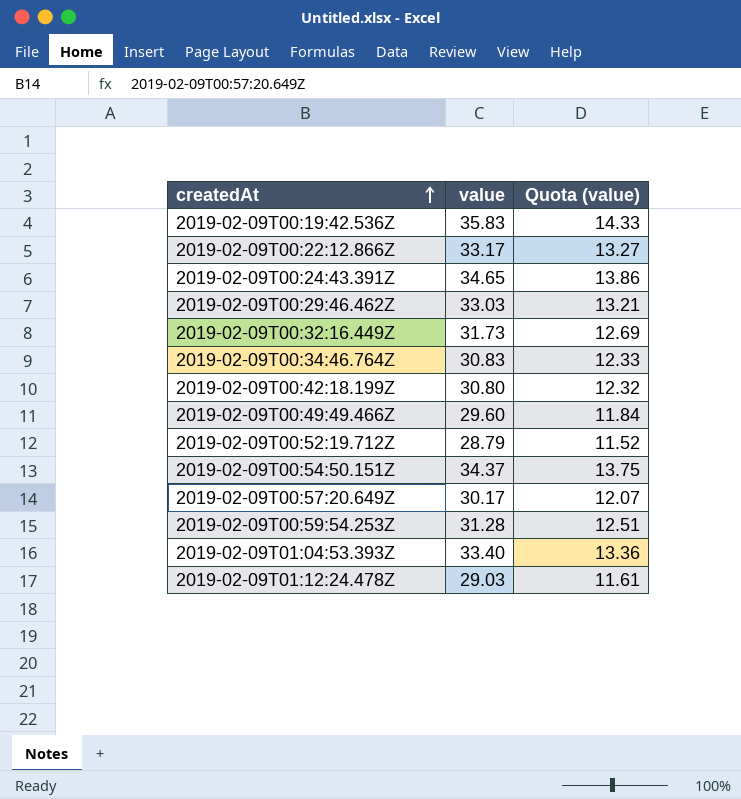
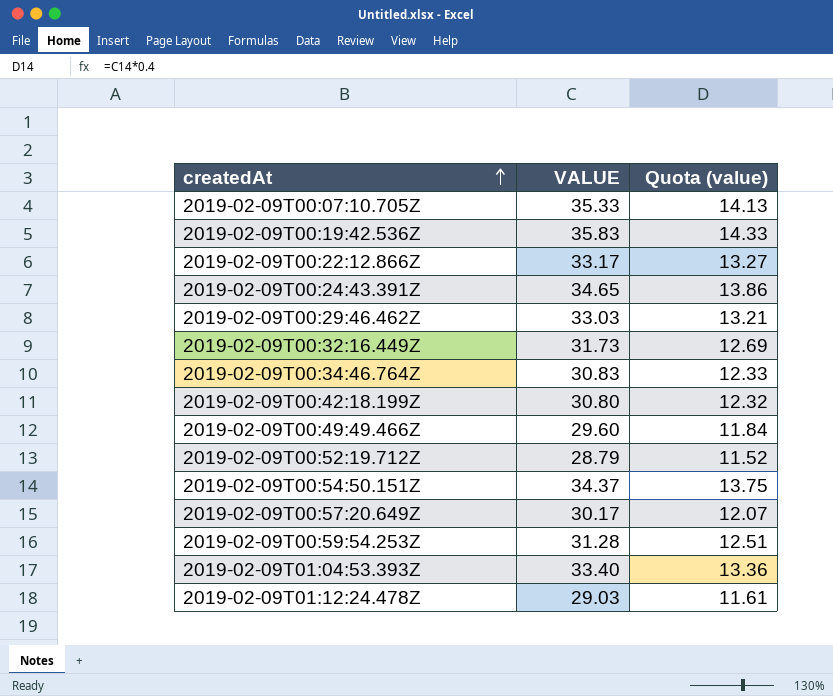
column name: value -> VALUE
row 2019-02-09T00:07:10.705Z: none -> 35.33 | 14.13

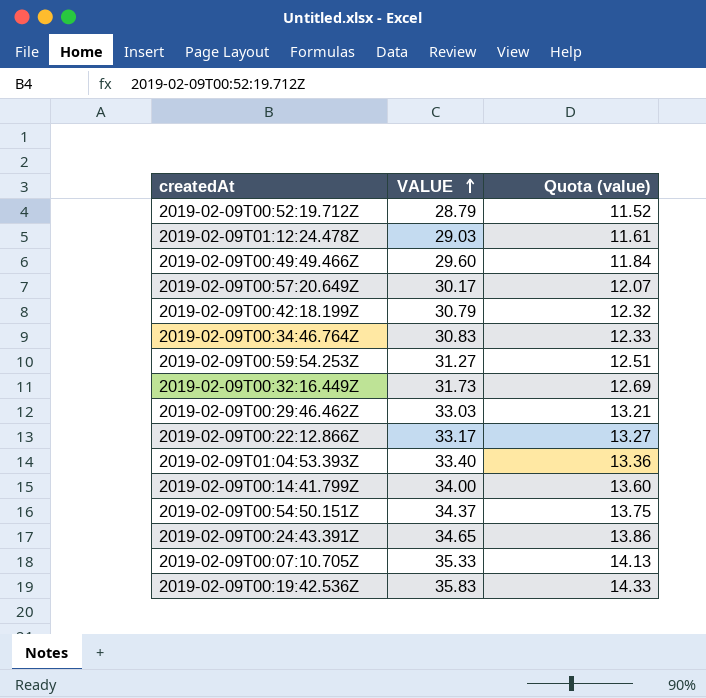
row order: createdAt ascending -> VALUE ascending
2019-02-09T00:42:18.199Z | VALUE: 30.80 -> 30.79
2019-02-09T00:59:54.253Z | VALUE: 31.28 -> 31.27
row 2019-02-09T00:14:41.799Z: none -> 34.00 | 13.60

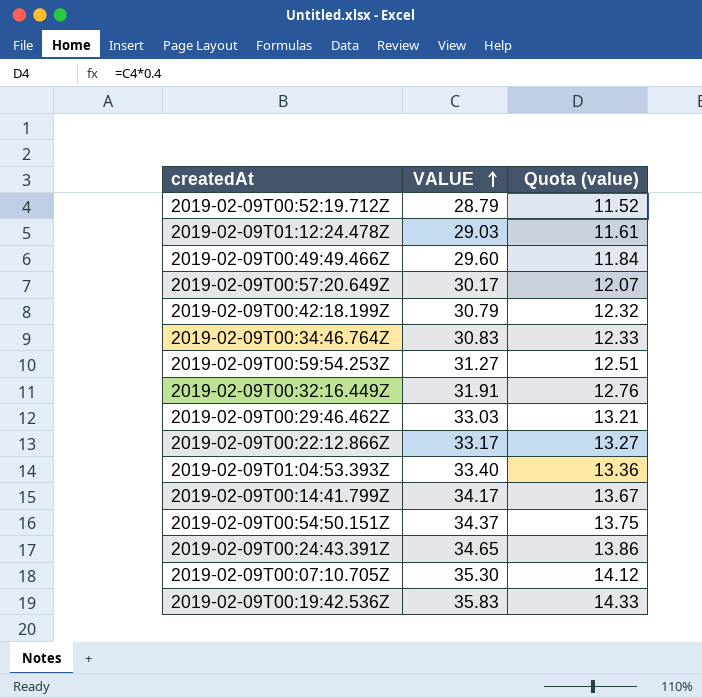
2019-02-09T00:32:16.449Z | VALUE: 31.73 -> 31.91
2019-02-09T00:32:16.449Z | Quota (value): 12.69 -> 12.76
2019-02-09T00:14:41.799Z | VALUE: 34.00 -> 34.17
2019-02-09T00:14:41.799Z | Quota (value): 13.60 -> 13.67
2019-02-09T00:07:10.705Z | VALUE: 35.33 -> 35.30
2019-02-09T00:07:10.705Z | Quota (value): 14.13 -> 14.12

